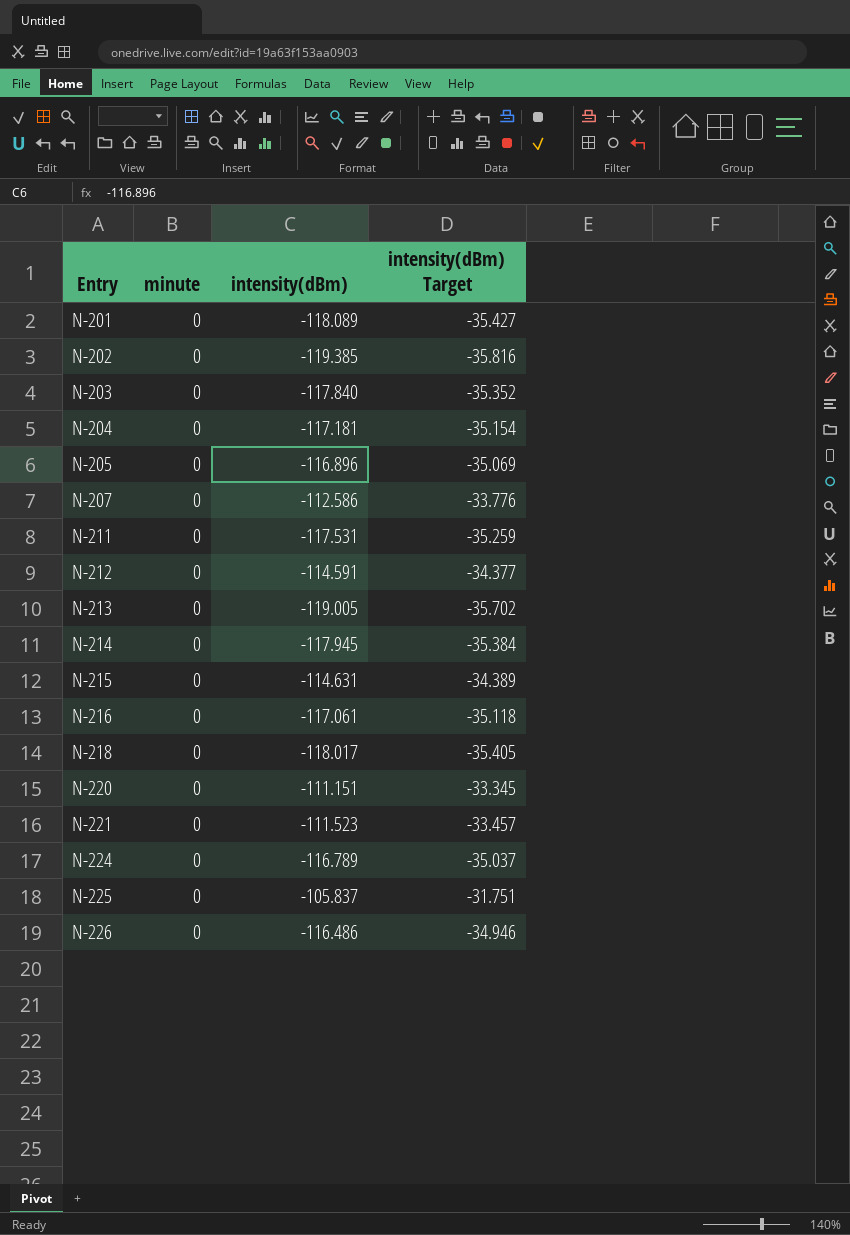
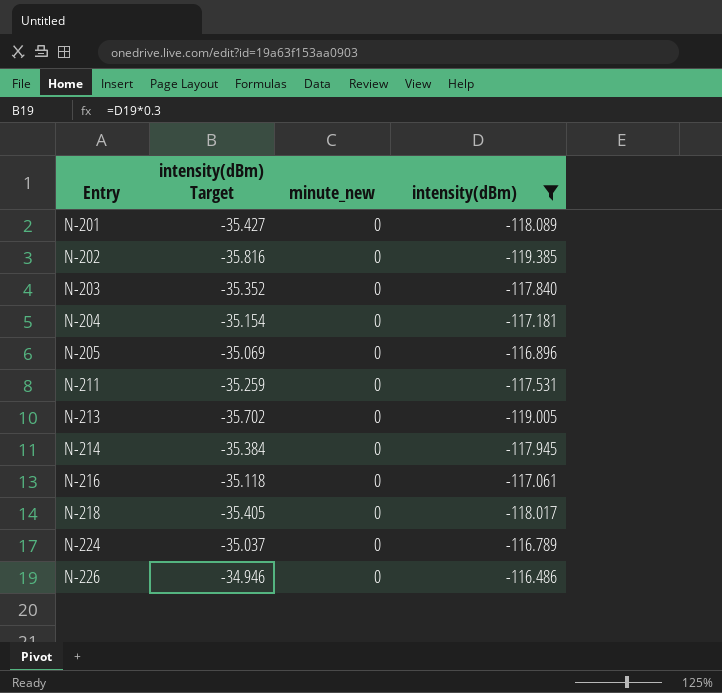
filter: none -> intensity(dBm) <= -116.486
column intensity(dBm) Target | position: 4 -> 2
column name: minute -> minute_new

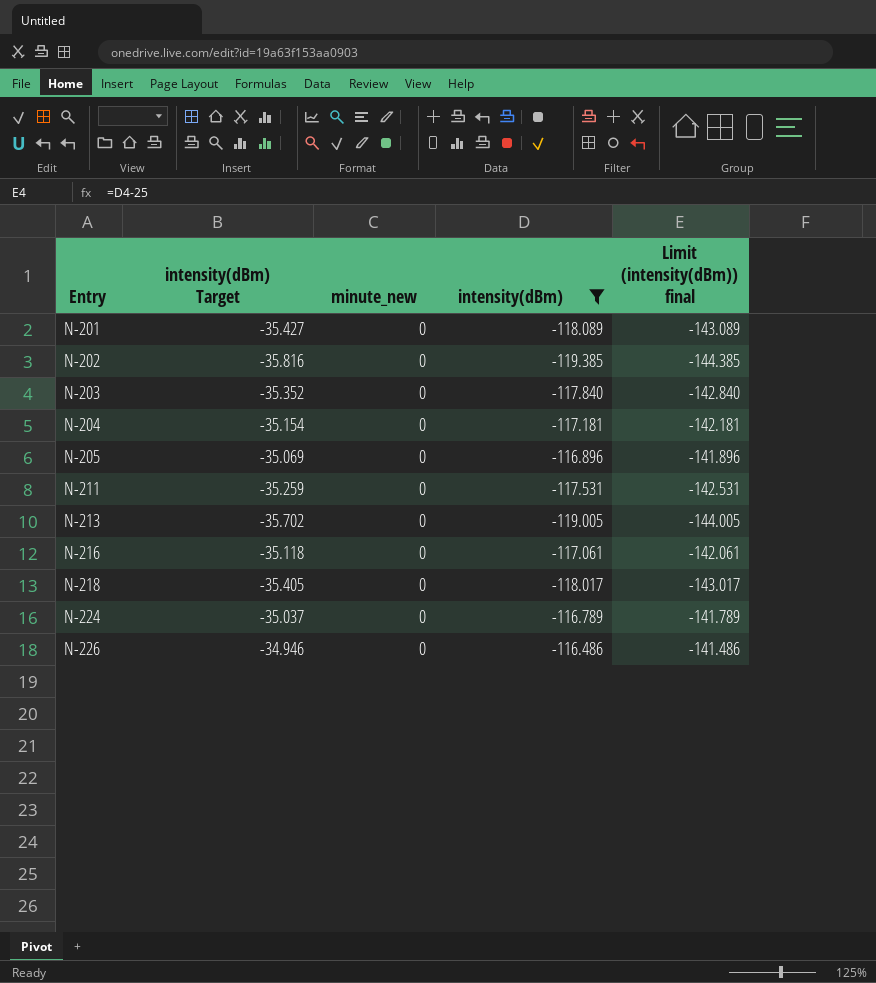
column Limit (intensity(dBm)) final | formula: none -> [intensity(dBm)] - 25
row N-214: -35.384 | 0 | -117.945 -> none

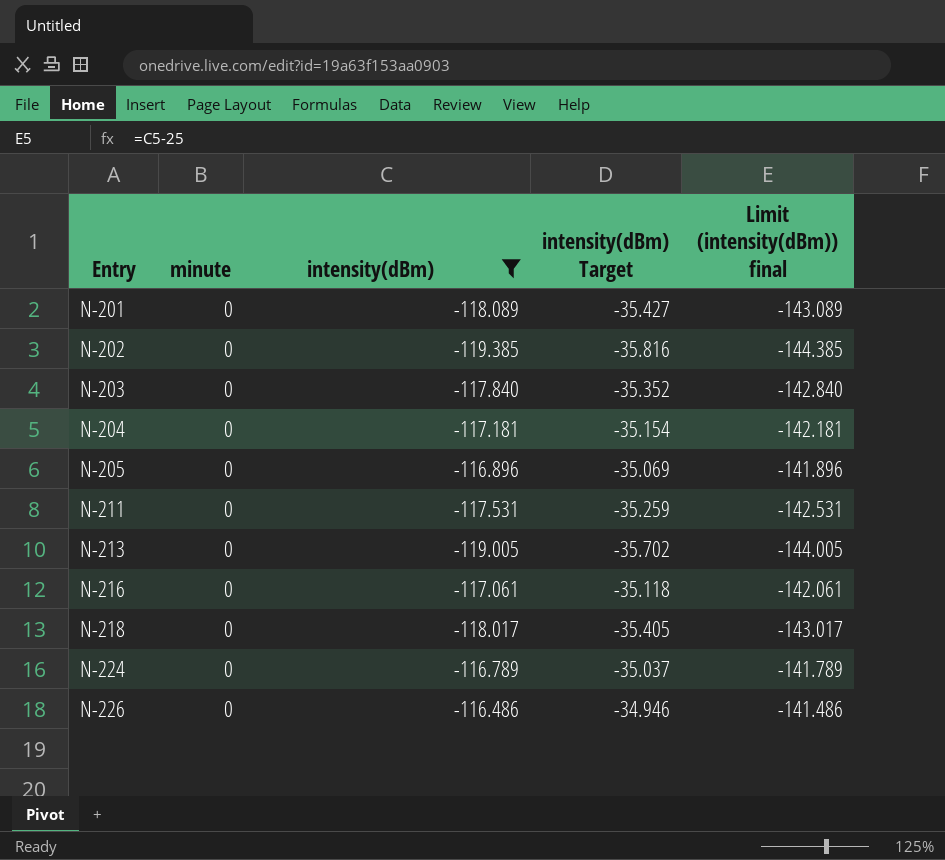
column name: minute_new -> minute
column intensity(dBm) Target | position: 2 -> 4

